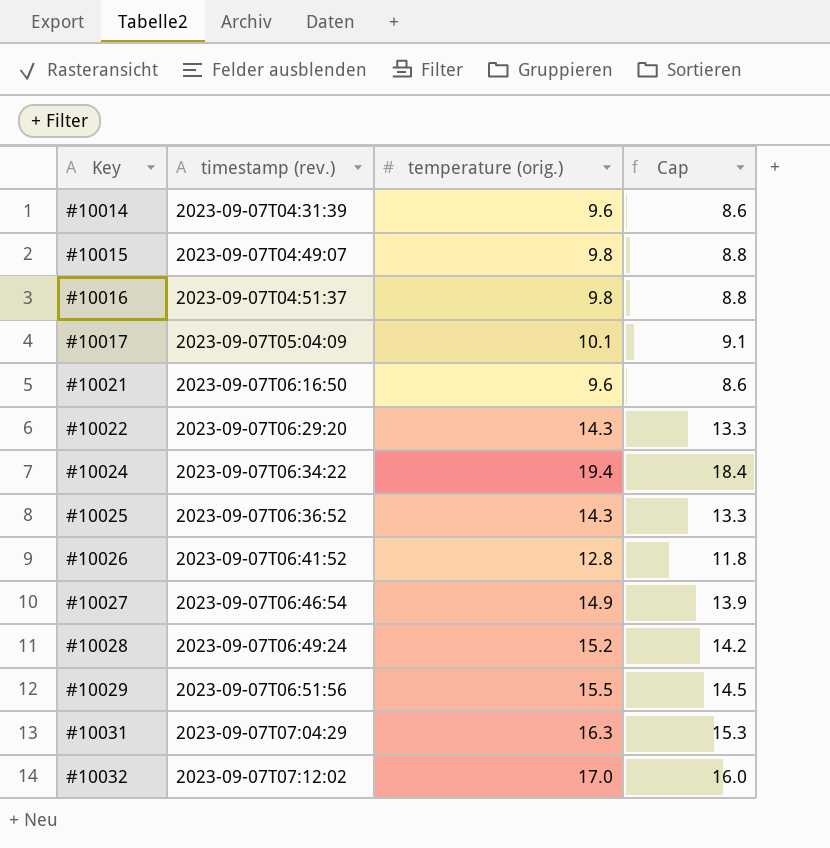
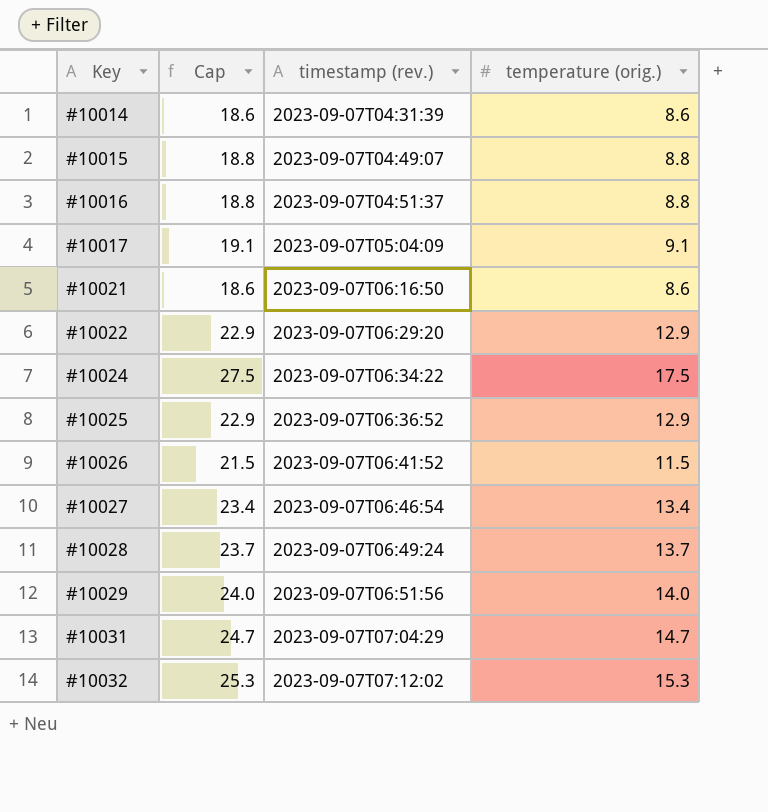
column Cap | formula: [temperature (orig.)] - 1 -> [temperature (orig.)] + 10
column Cap | position: 4 -> 2
#10014 | temperature (orig.): 9.6 -> 8.6
#10015 | temperature (orig.): 9.8 -> 8.8
#10016 | temperature (orig.): 9.8 -> 8.8
#10017 | temperature (orig.): 10.1 -> 9.1
#10021 | temperature (orig.): 9.6 -> 8.6
#10022 | temperature (orig.): 14.3 -> 12.9
#10024 | temperature (orig.): 19.4 -> 17.5
#10025 | temperature (orig.): 14.3 -> 12.9
#10026 | temperature (orig.): 12.8 -> 11.5
#10027 | temperature (orig.): 14.9 -> 13.4
#10028 | temperature (orig.): 15.2 -> 13.7
#10029 | temperature (orig.): 15.5 -> 14.0
#10031 | temperature (orig.): 16.3 -> 14.7
#10032 | temperature (orig.): 17.0 -> 15.3

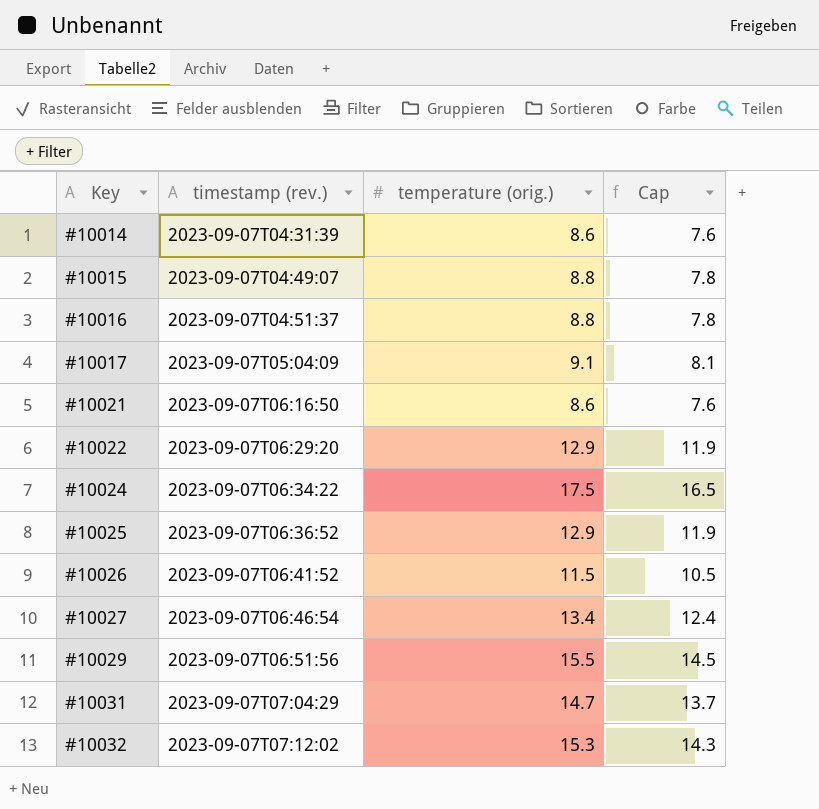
column Cap | formula: [temperature (orig.)] + 10 -> [temperature (orig.)] - 1
column Cap | position: 2 -> 4
row #10028: 23.7 | 2023-09-07T06:49:24 | 13.7 -> none
#10029 | temperature (orig.): 14.0 -> 15.5

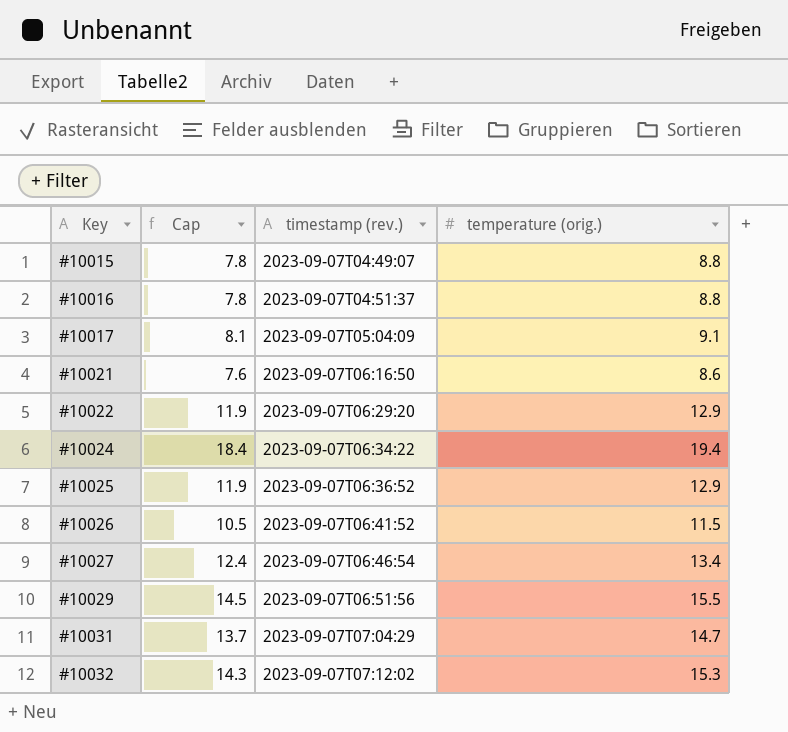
column Cap | position: 4 -> 2
row #10014: 2023-09-07T04:31:39 | 8.6 | 7.6 -> none
#10024 | Cap: 16.5 -> 18.4
#10024 | temperature (orig.): 17.5 -> 19.4

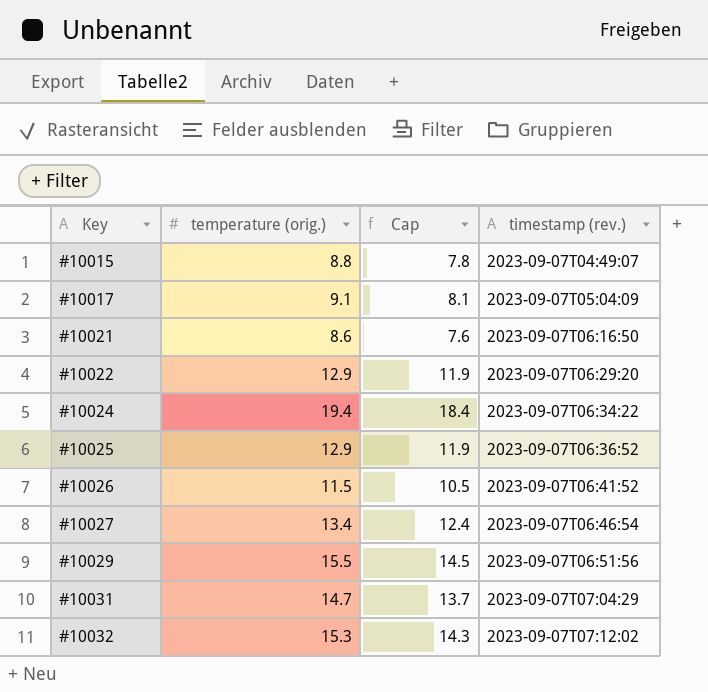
column temperature (orig.) | position: 4 -> 2
row #10016: 7.8 | 2023-09-07T04:51:37 | 8.8 -> none

